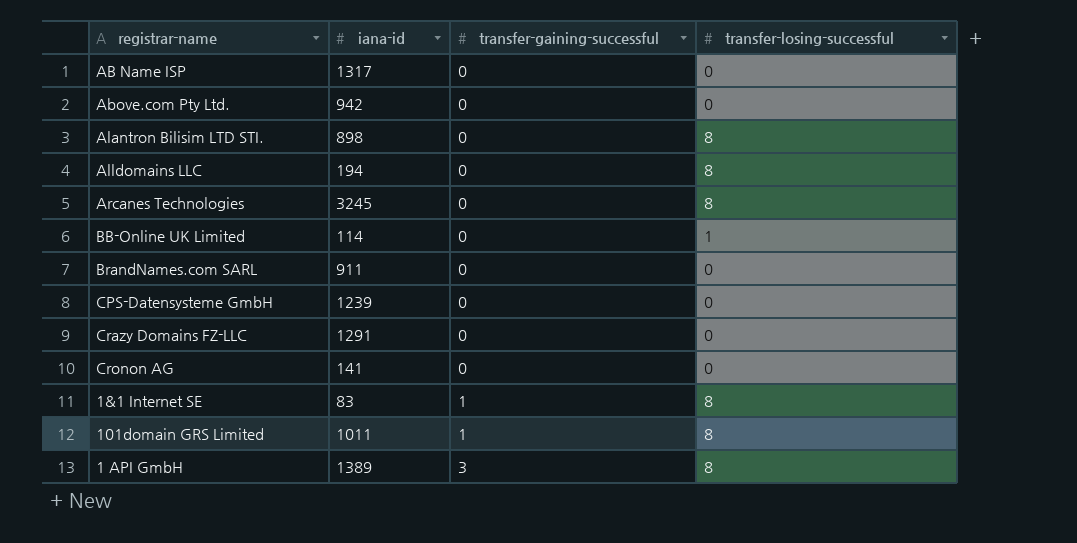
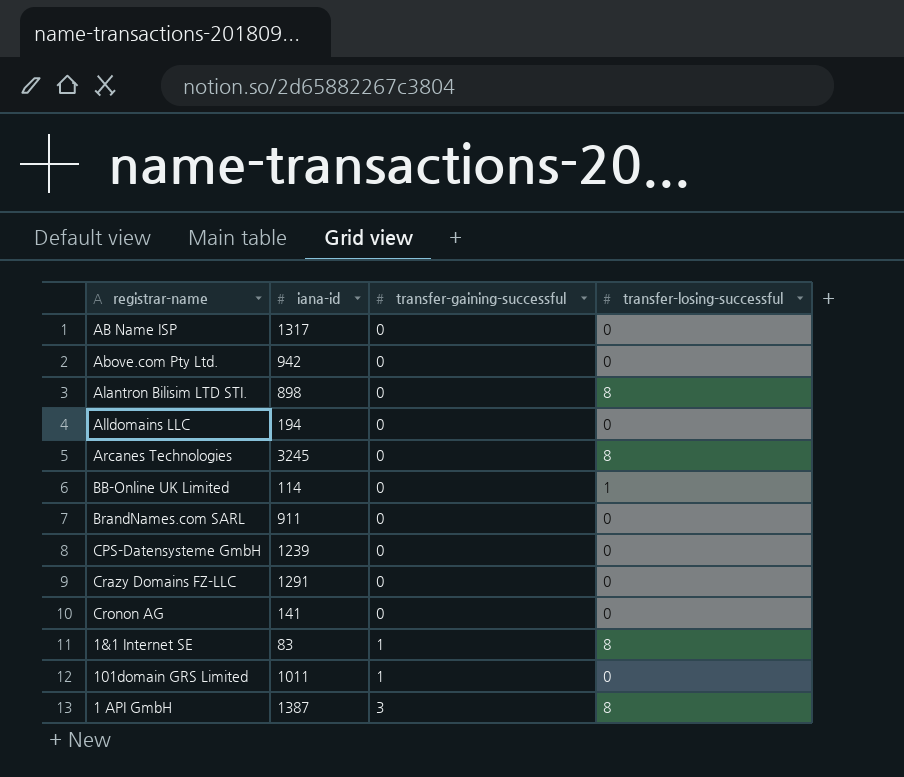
Alldomains LLC | transfer-losing-successful: 8 -> 0
101domain GRS Limited | transfer-losing-successful: 8 -> 0
1 API GmbH | iana-id: 1389 -> 1387

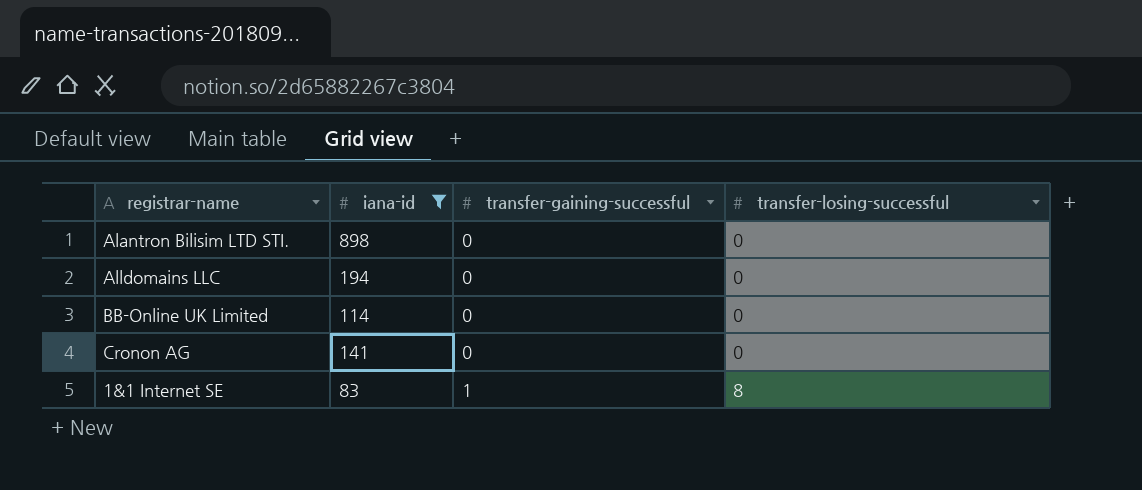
filter: none -> iana-id <= 898
Alantron Bilisim LTD STI. | transfer-losing-successful: 8 -> 0
BB-Online UK Limited | transfer-losing-successful: 1 -> 0

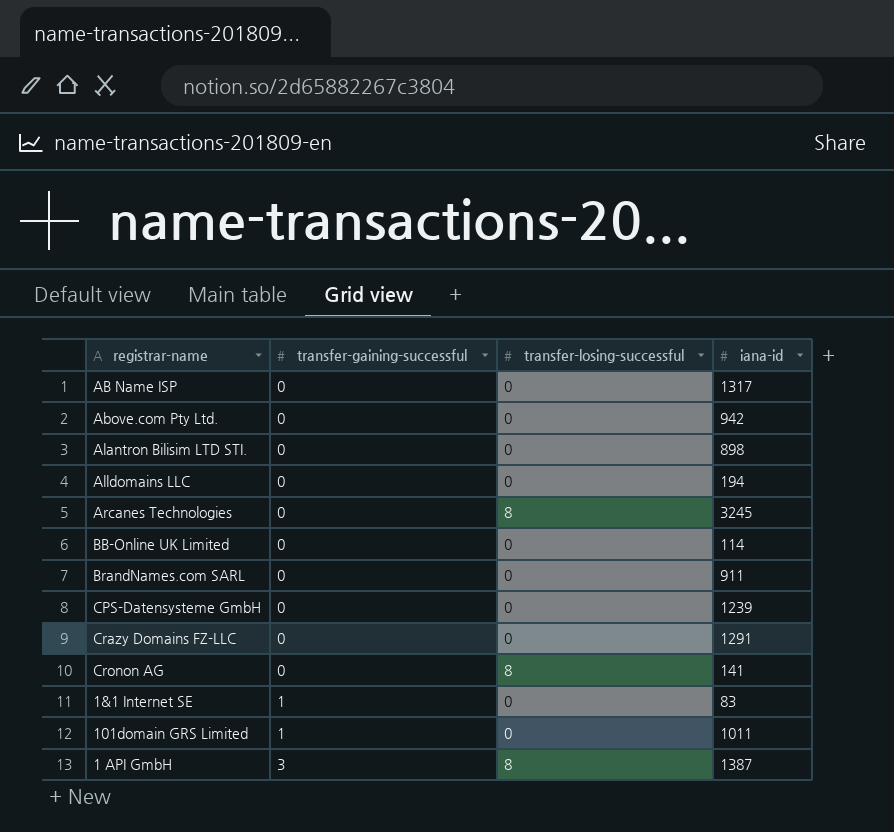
filter: iana-id <= 898 -> none
column iana-id | position: 2 -> 4
Cronon AG | transfer-losing-successful: 0 -> 8
1&1 Internet SE | transfer-losing-successful: 8 -> 0

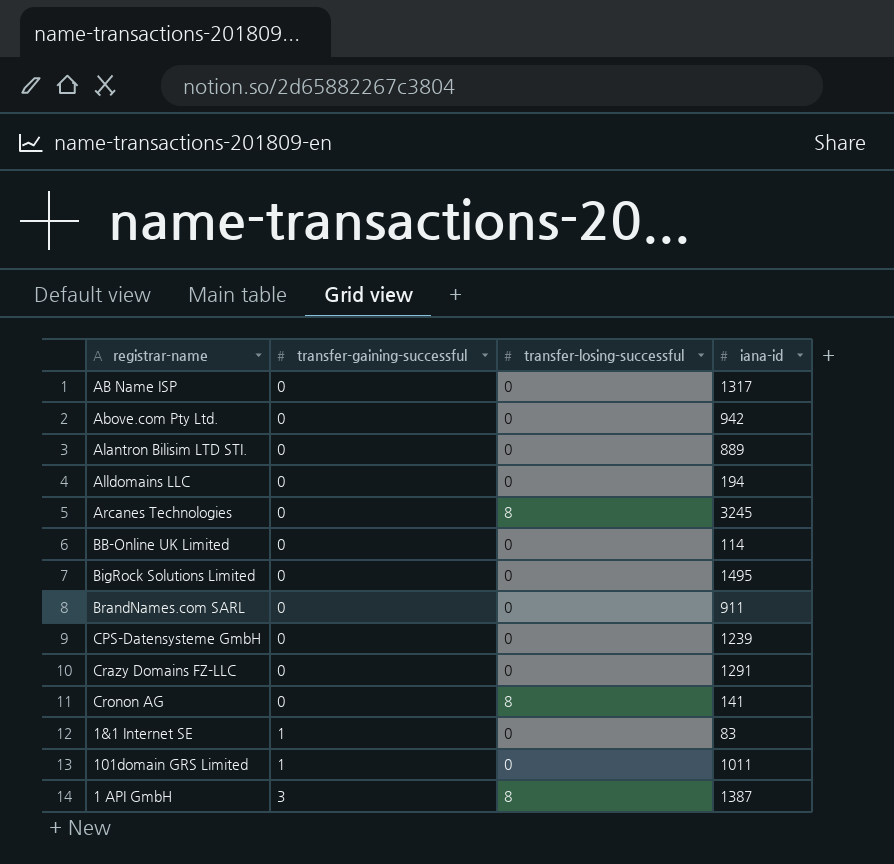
Alantron Bilisim LTD STI. | iana-id: 898 -> 889
row BigRock Solutions Limited: none -> 0 | 0 | 1495

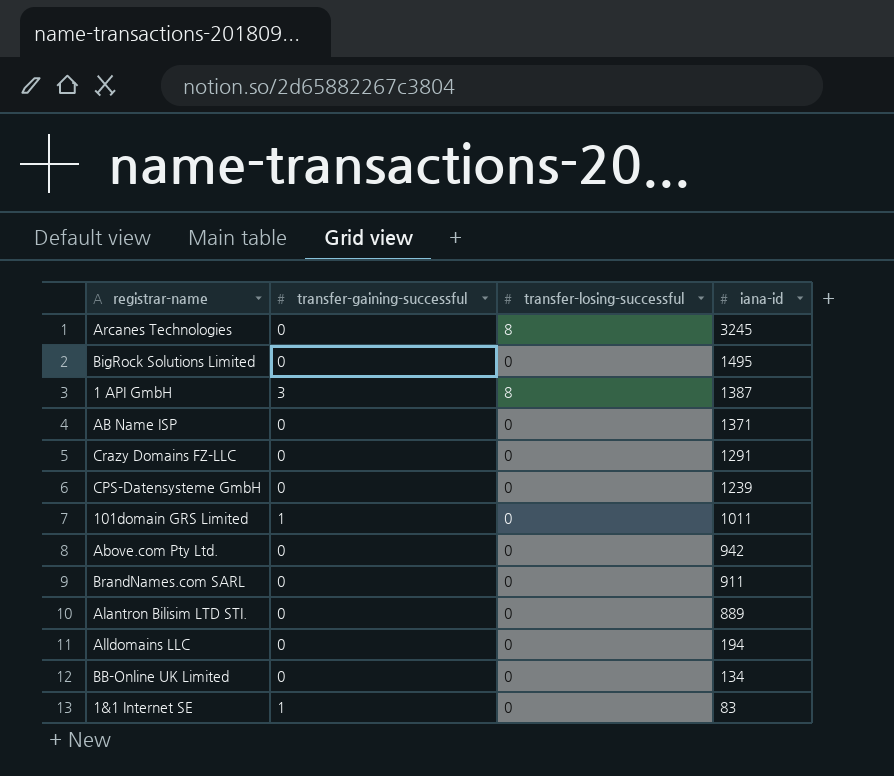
row order: transfer-gaining-successful ascending -> iana-id descending
row Cronon AG: 0 | 8 | 141 -> none
AB Name ISP | iana-id: 1317 -> 1371
BB-Online UK Limited | iana-id: 114 -> 134

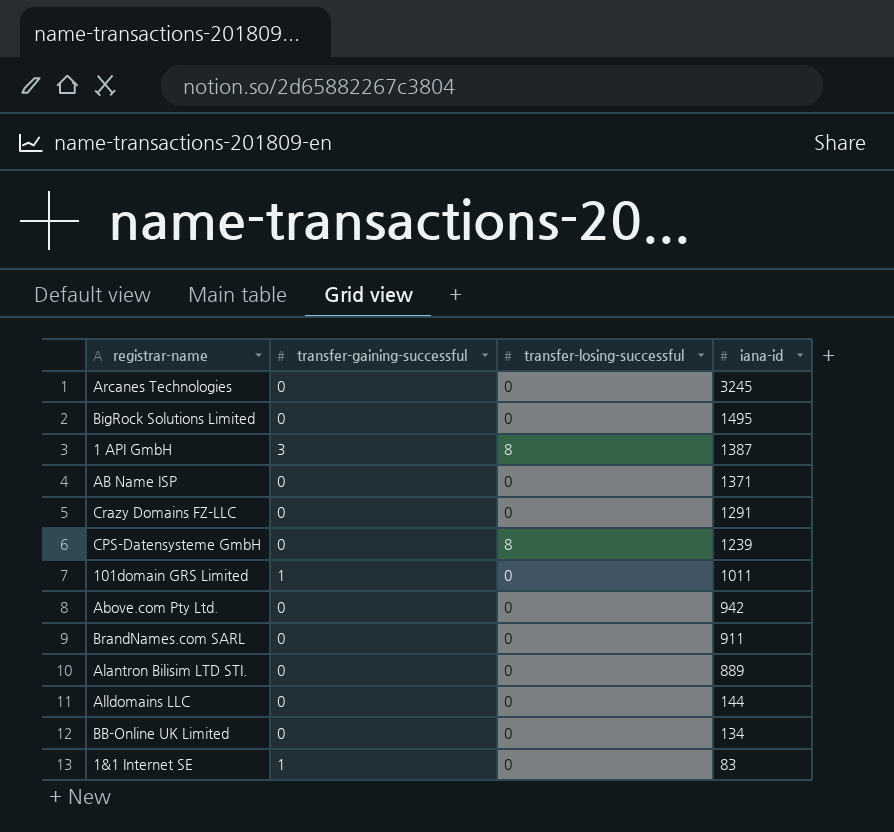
Arcanes Technologies | transfer-losing-successful: 8 -> 0
CPS-Datensysteme GmbH | transfer-losing-successful: 0 -> 8
Alldomains LLC | iana-id: 194 -> 144

